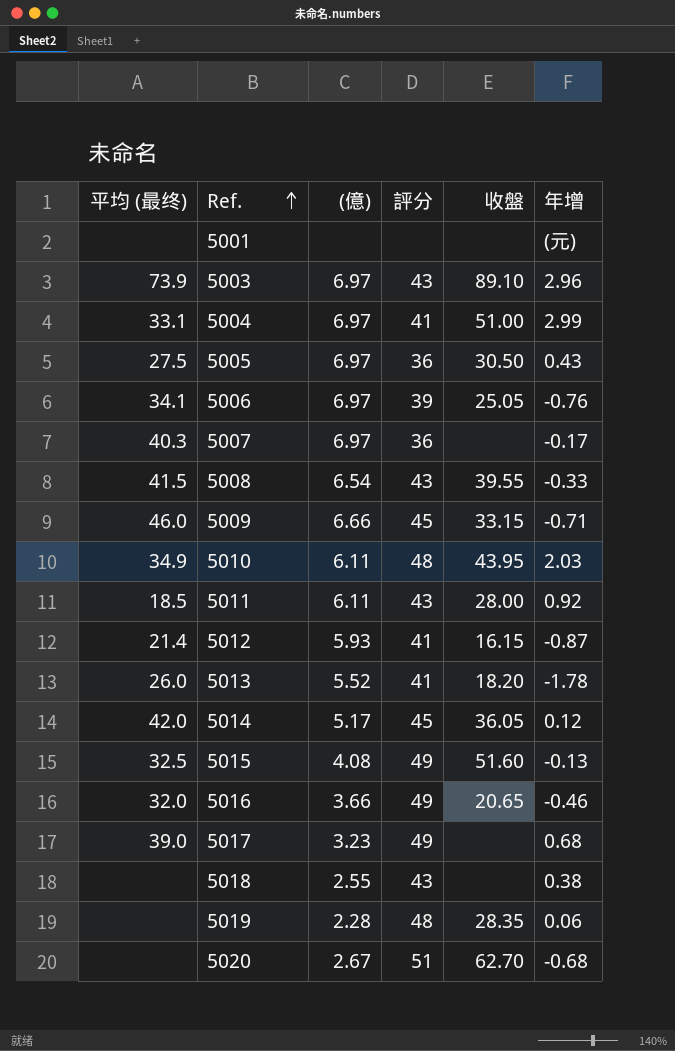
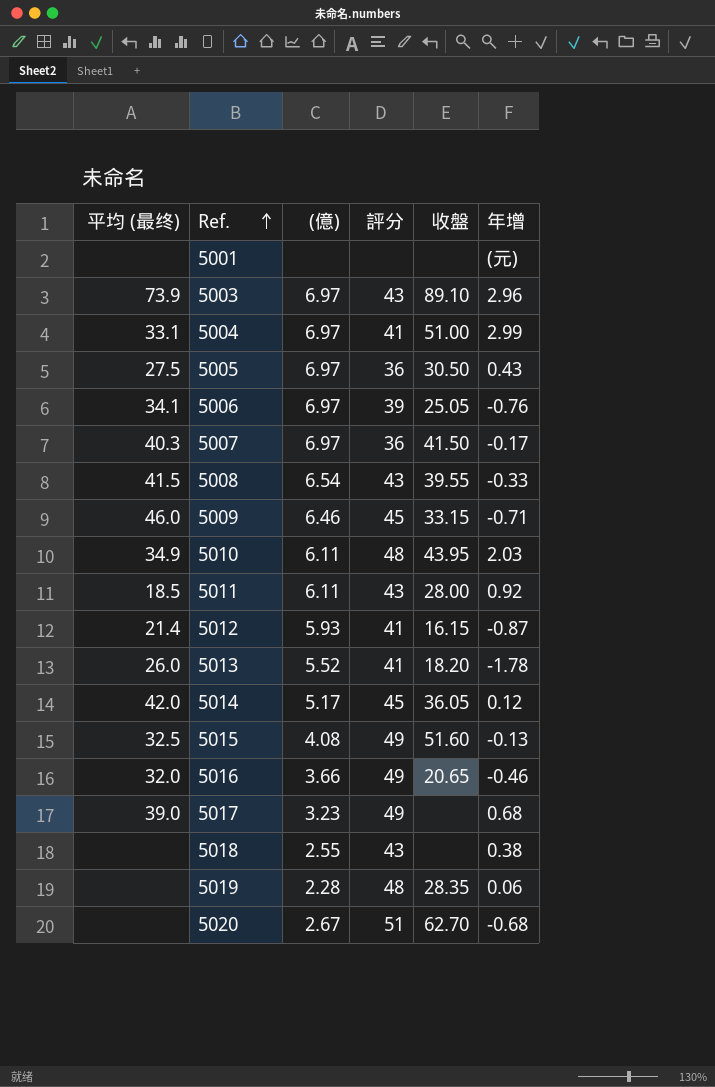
5007 | 收盤: none -> 41.50
5009 | (億): 6.66 -> 6.46

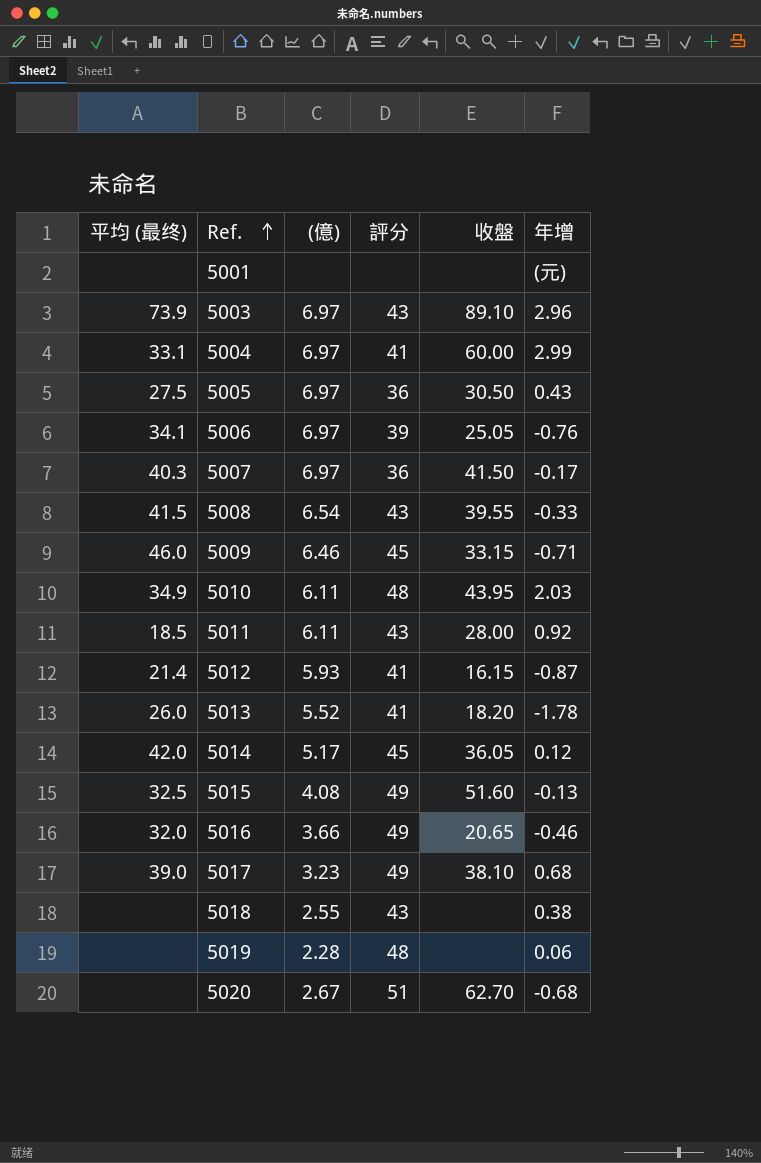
5004 | 收盤: 51.00 -> 60.00
5017 | 收盤: none -> 38.10
5019 | 收盤: 28.35 -> none

